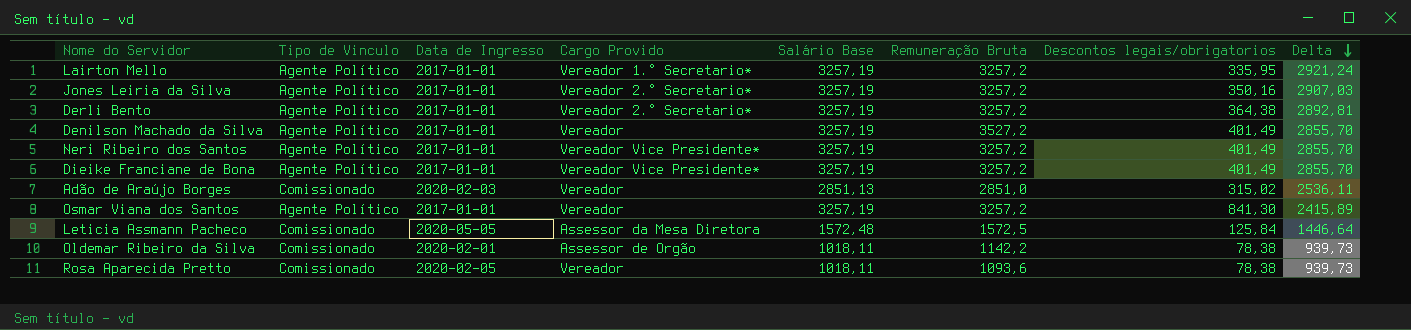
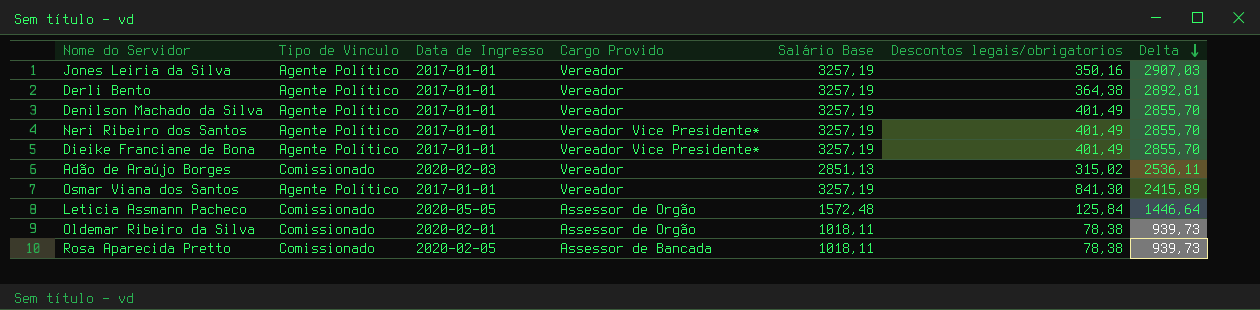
column Remuneração Bruta | position: 6 -> none
row Lairton Mello: Agente Político | 2017-01-01 | Vereador 1.° Secretario* | 3257,19 | 3257,2 | 335,95 | 2921,24 -> none
Jones Leiria da Silva | Cargo Provido: Vereador 2.° Secretario* -> Vereador
Derli Bento | Cargo Provido: Vereador 2.° Secretario* -> Vereador
Leticia Assmann Pacheco | Cargo Provido: Assessor da Mesa Diretora -> Assessor de Orgão
Rosa Aparecida Pretto | Cargo Provido: Vereador -> Assessor de Bancada

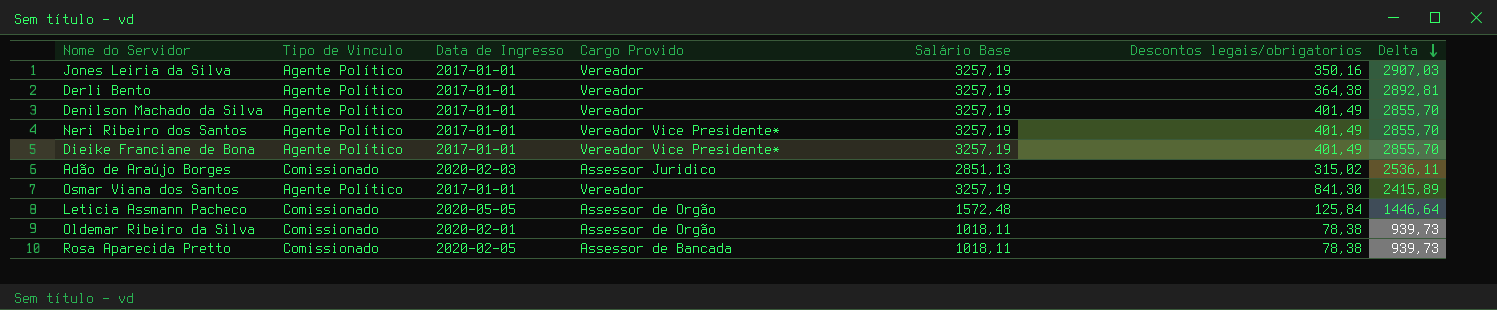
Adão de Araújo Borges | Cargo Provido: Vereador -> Assessor Juridico

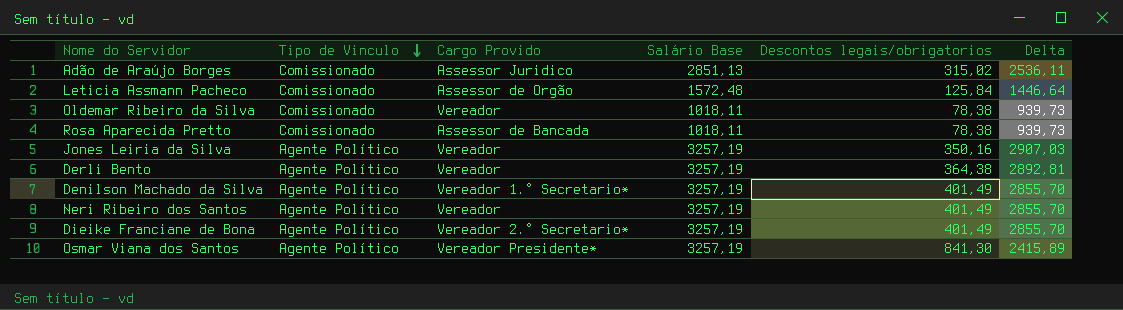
row order: Delta descending -> Tipo de Vinculo descending
column Data de Ingresso | position: 3 -> none
Oldemar Ribeiro da Silva | Cargo Provido: Assessor de Orgão -> Vereador
Denilson Machado da Silva | Cargo Provido: Vereador -> Vereador 1.° Secretario*
Neri Ribeiro dos Santos | Cargo Provido: Vereador Vice Presidente* -> Vereador
Dieike Franciane de Bona | Cargo Provido: Vereador Vice Presidente* -> Vereador 2.° Secretario*
Osmar Viana dos Santos | Cargo Provido: Vereador -> Vereador Presidente*

